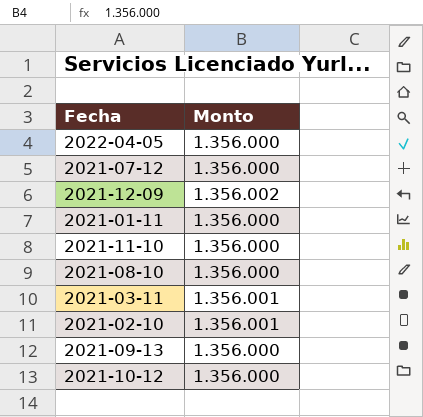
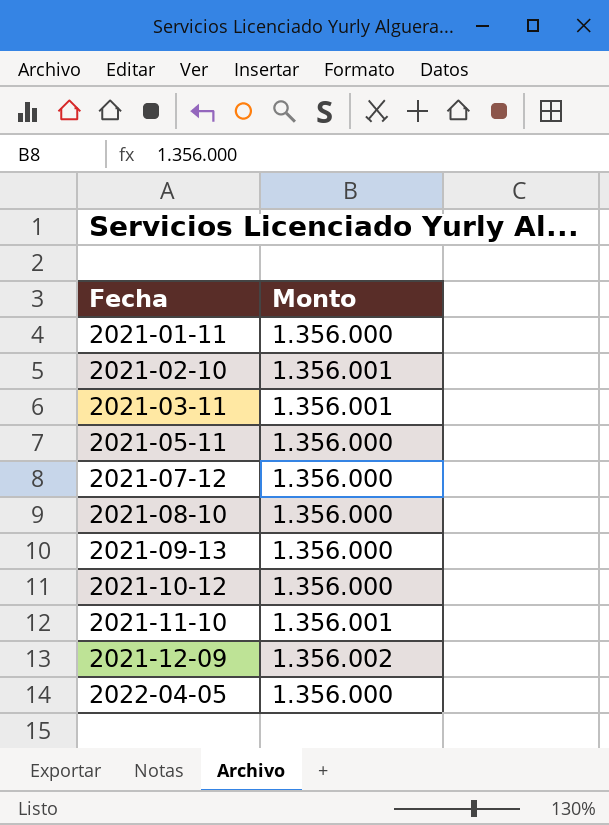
row order: none -> Fecha ascending
row 2021-05-11: none -> 1.356.000
2021-11-10 | Monto: 1.356.000 -> 1.356.001

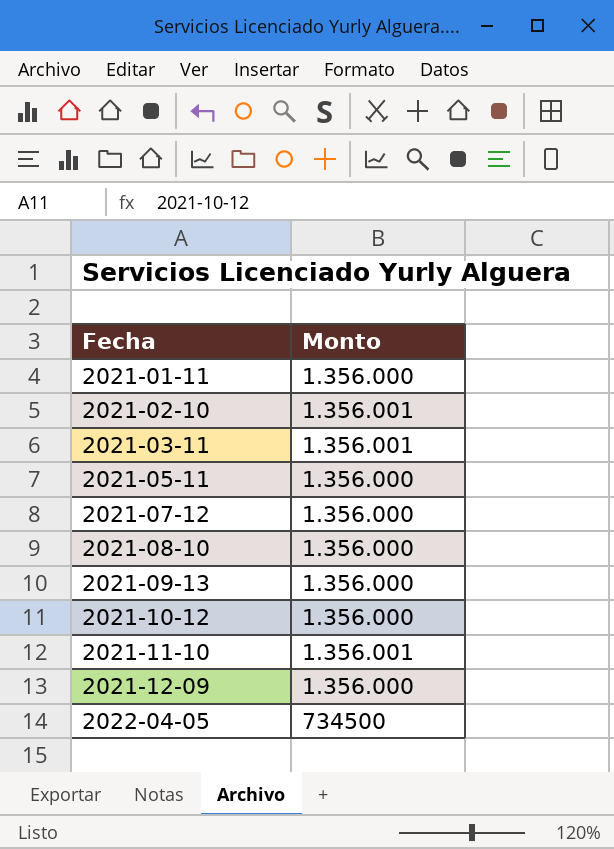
2021-12-09 | Monto: 1.356.002 -> 1.356.000
2022-04-05 | Monto: 1.356.000 -> 734500

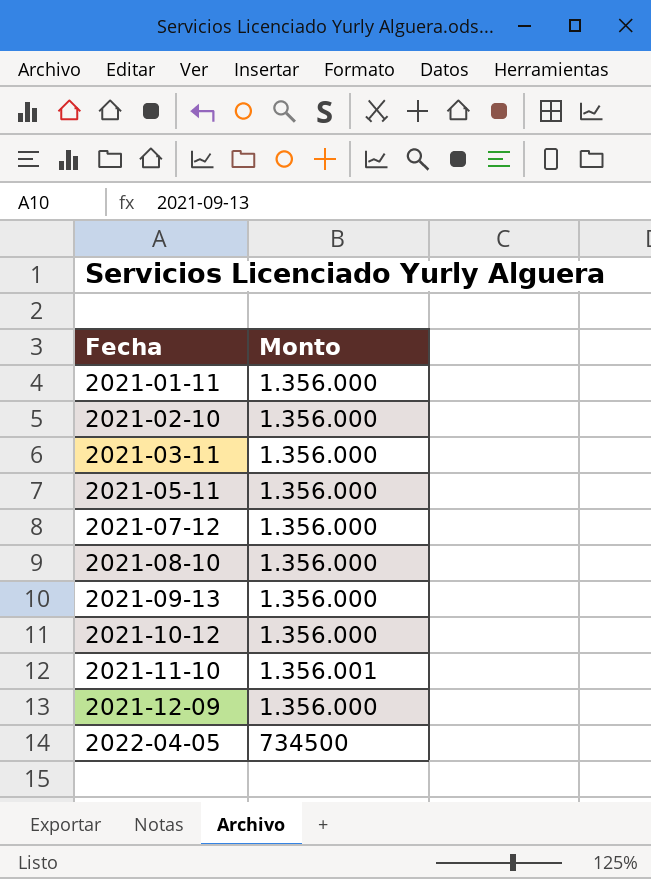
2021-02-10 | Monto: 1.356.001 -> 1.356.000
2021-03-11 | Monto: 1.356.001 -> 1.356.000

